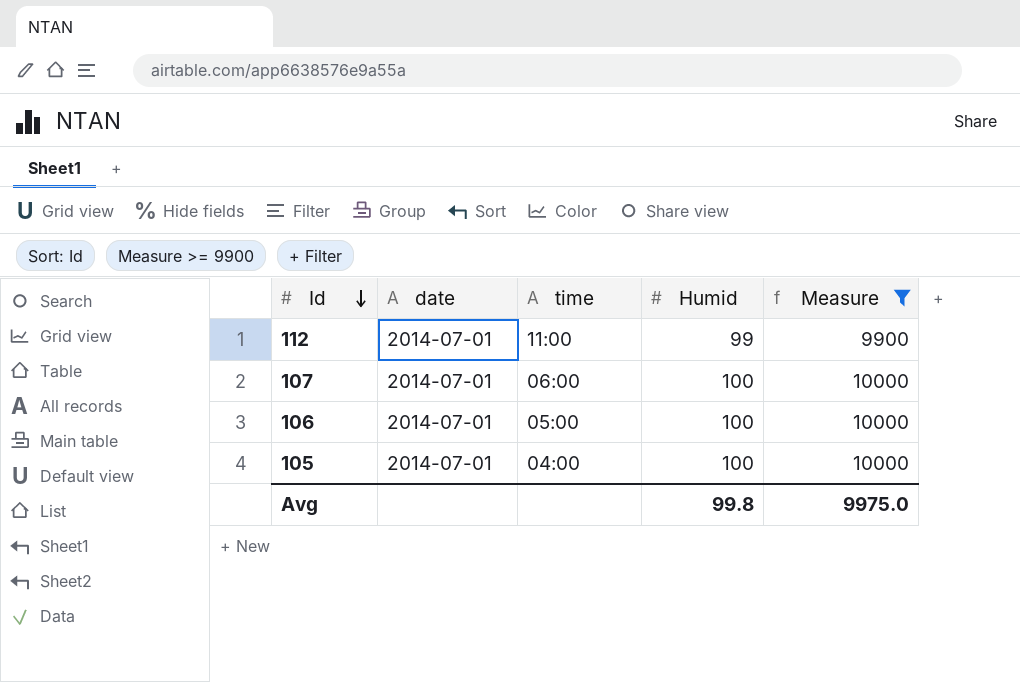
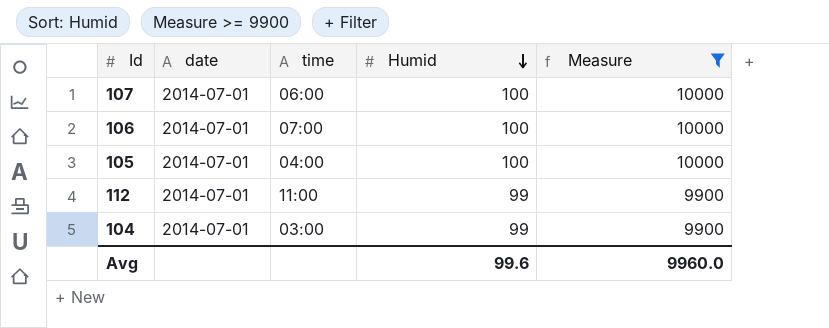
row order: Id descending -> Humid descending
106 | time: 05:00 -> 07:00
row 104: none -> 2014-07-01 | 03:00 | 99 | 9900
Avg | Humid: 99.8 -> 99.6
Avg | Measure: 9975.0 -> 9960.0

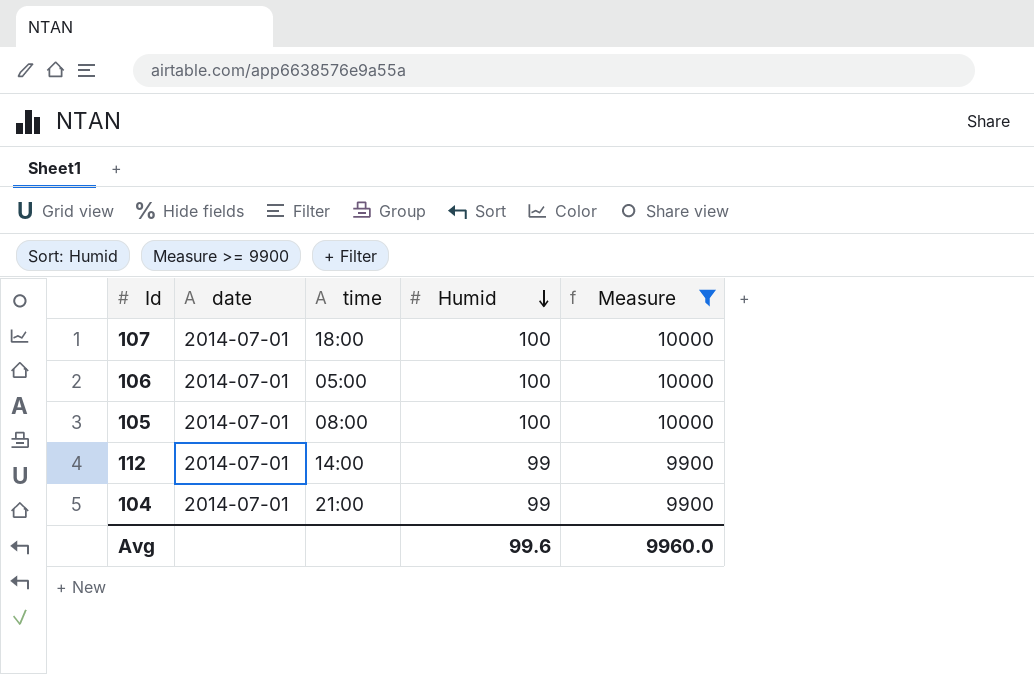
107 | time: 06:00 -> 18:00
106 | time: 07:00 -> 05:00
105 | time: 04:00 -> 08:00
112 | time: 11:00 -> 14:00
104 | time: 03:00 -> 21:00

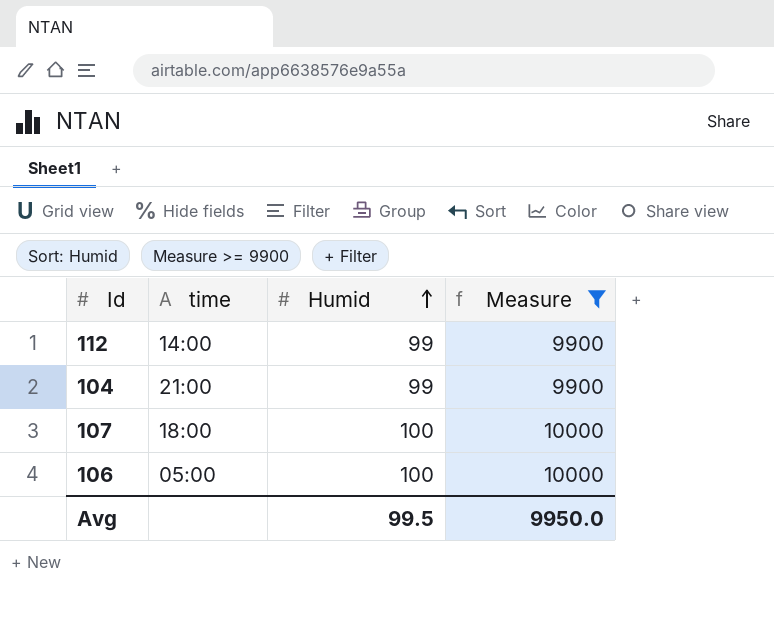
row order: Humid descending -> Humid ascending
column date | position: 2 -> none
row 105: 2014-07-01 | 08:00 | 100 | 10000 -> none
Avg | Humid: 99.6 -> 99.5
Avg | Measure: 9960.0 -> 9950.0

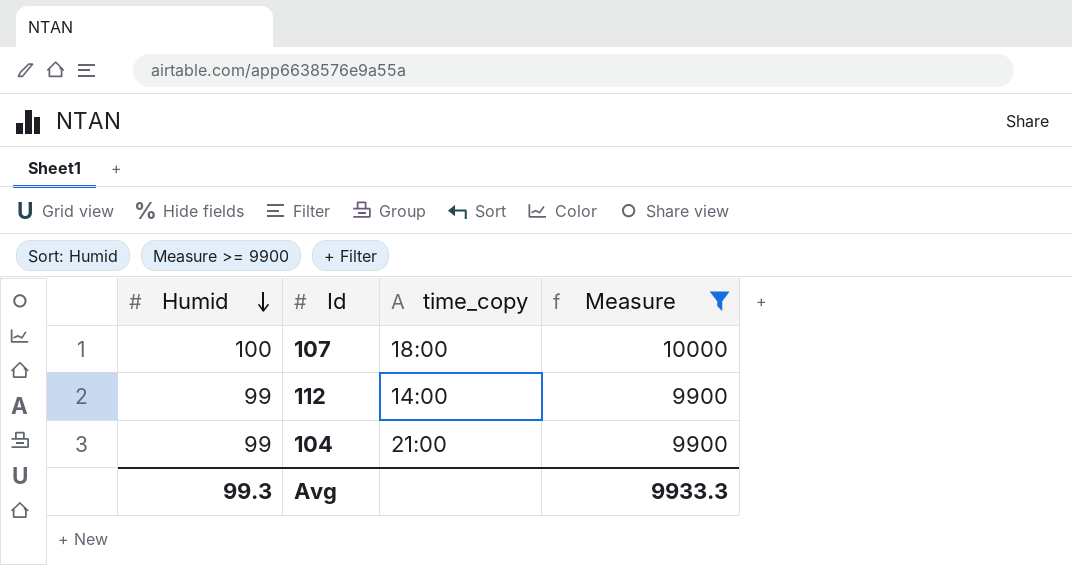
row order: Humid ascending -> Humid descending
column Humid | position: 3 -> 1
column name: time -> time_copy
row 106: 05:00 | 100 | 10000 -> none
Avg | Humid: 99.5 -> 99.3
Avg | Measure: 9950.0 -> 9933.3

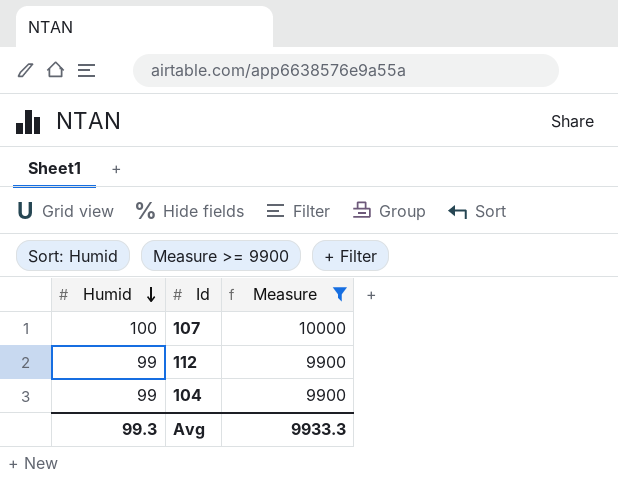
column time_copy | position: 3 -> none

